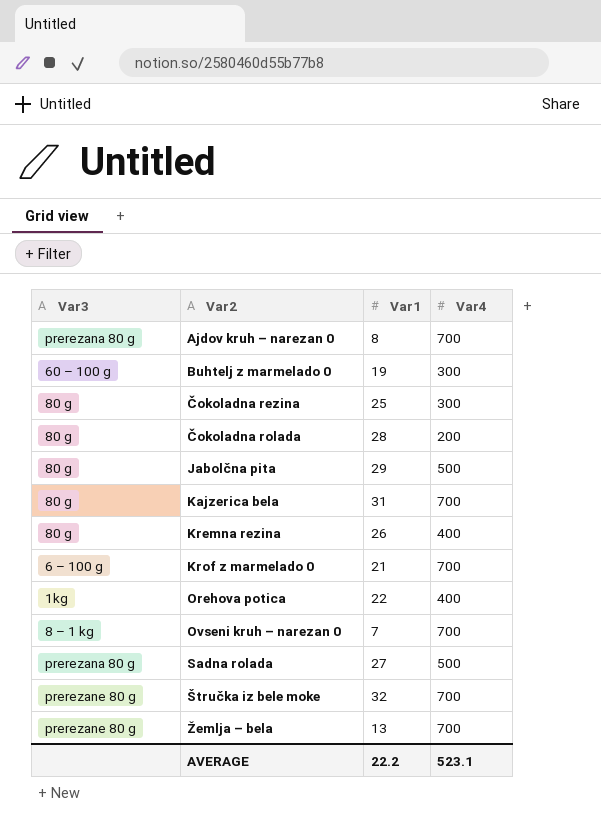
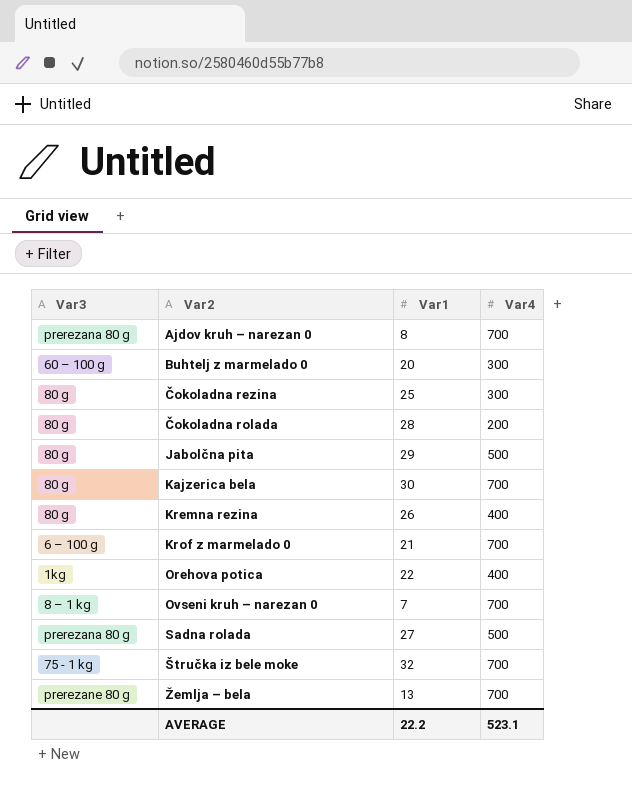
Buhtelj z marmelado 0 | Var1: 19 -> 20
Kajzerica bela | Var1: 31 -> 30
Štručka iz bele moke | Var3: prerezane 80 g -> 75 - 1 kg

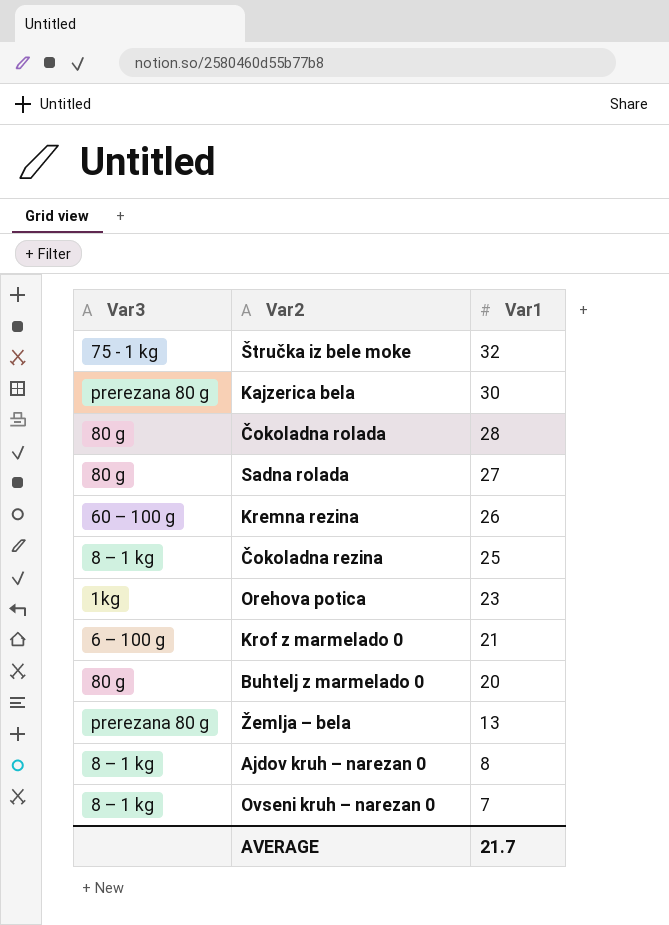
row order: Var2 ascending -> Var1 descending
column Var4 | position: 4 -> none
row Jabolčna pita: 80 g | 29 | 500 -> none
Kajzerica bela | Var3: 80 g -> prerezana 80 g
Sadna rolada | Var3: prerezana 80 g -> 80 g
Kremna rezina | Var3: 80 g -> 60 – 100 g
Čokoladna rezina | Var3: 80 g -> 8 – 1 kg
Orehova potica | Var1: 22 -> 23
Buhtelj z marmelado 0 | Var3: 60 – 100 g -> 80 g
Žemlja – bela | Var3: prerezane 80 g -> prerezana 80 g
Ajdov kruh – narezan 0 | Var3: prerezana 80 g -> 8 – 1 kg
AVERAGE | Var1: 22.2 -> 21.7

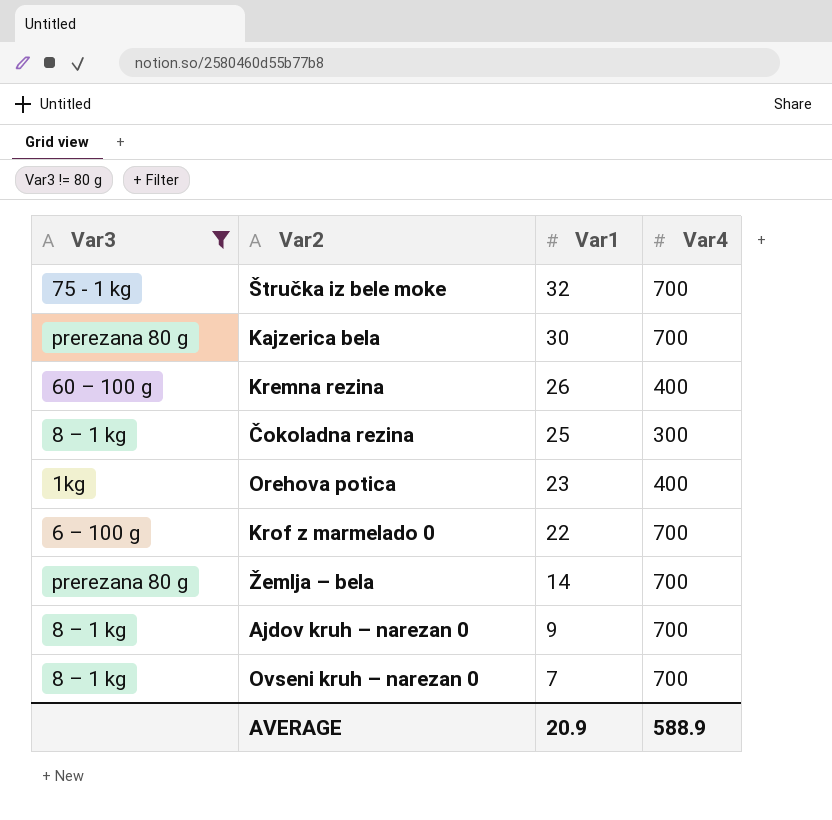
filter: none -> Var3 != 80 g
column Var4 | position: none -> 4
Krof z marmelado 0 | Var1: 21 -> 22
Žemlja – bela | Var1: 13 -> 14
Ajdov kruh – narezan 0 | Var1: 8 -> 9
AVERAGE | Var1: 21.7 -> 20.9

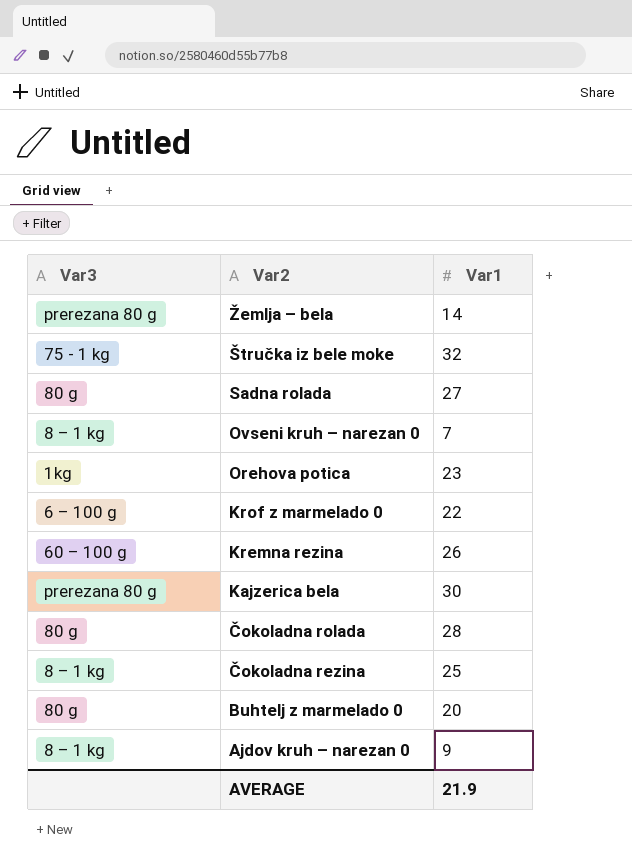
filter: Var3 != 80 g -> none
row order: Var1 descending -> Var2 descending
column Var4 | position: 4 -> none
AVERAGE | Var1: 20.9 -> 21.9

